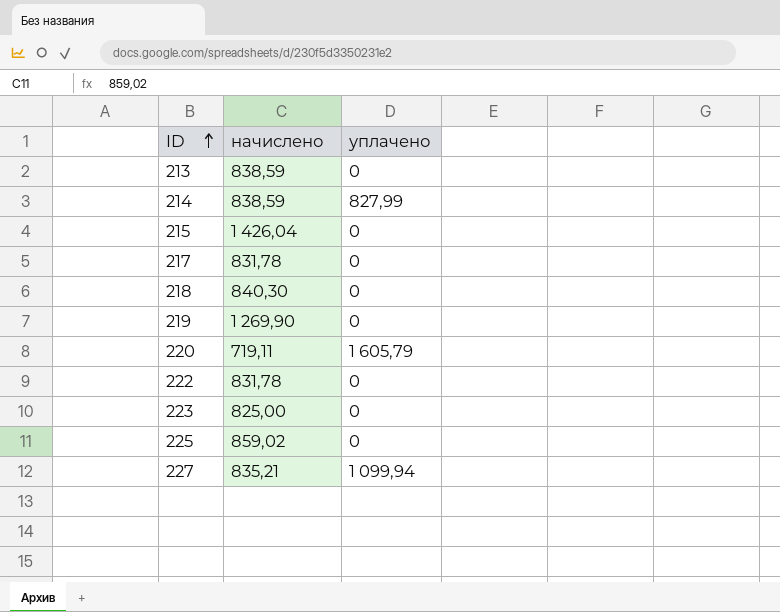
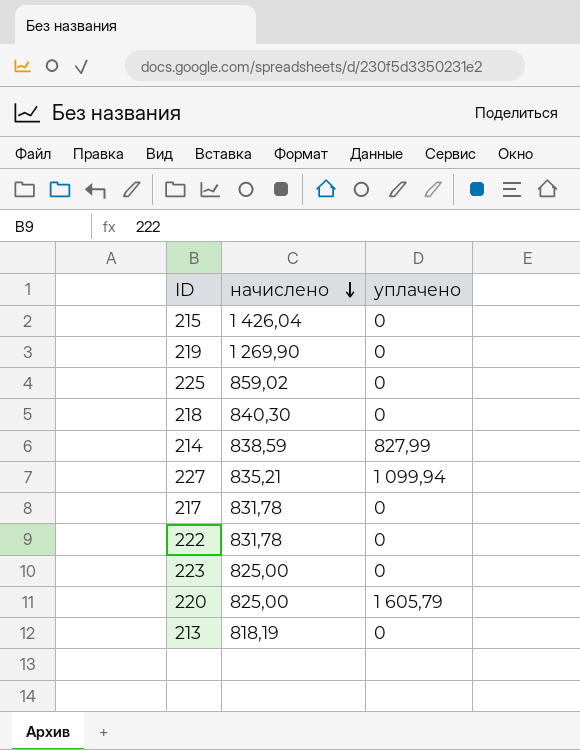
row order: ID ascending -> начислено descending
220 | начислено: 719,11 -> 825,00
213 | начислено: 838,59 -> 818,19

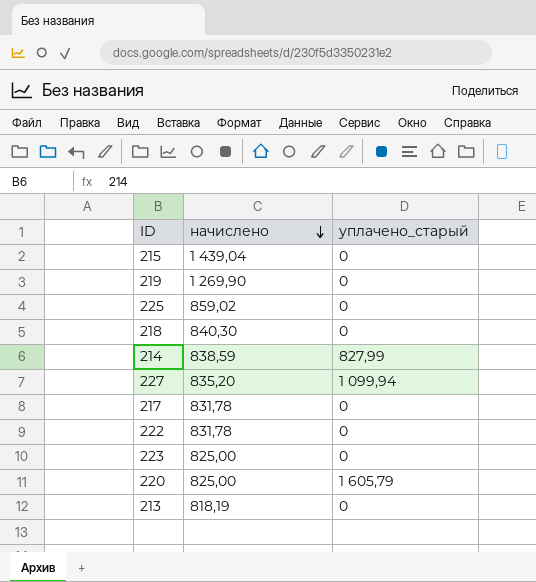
column name: уплачено -> уплачено_старый
215 | начислено: 1 426,04 -> 1 439,04
227 | начислено: 835,21 -> 835,20

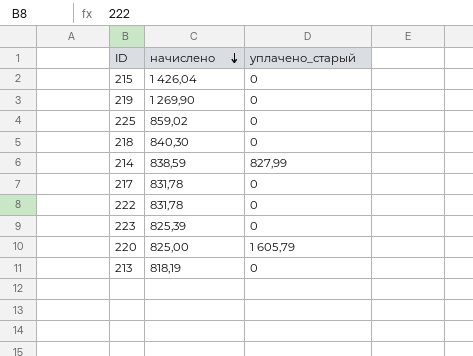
row 227: 835,20 | 1 099,94 -> none
215 | начислено: 1 439,04 -> 1 426,04
223 | начислено: 825,00 -> 825,39

